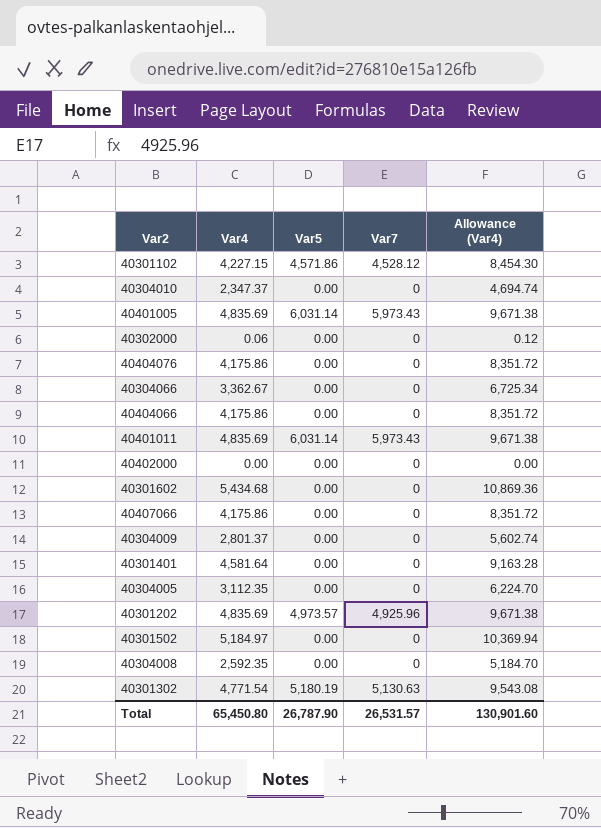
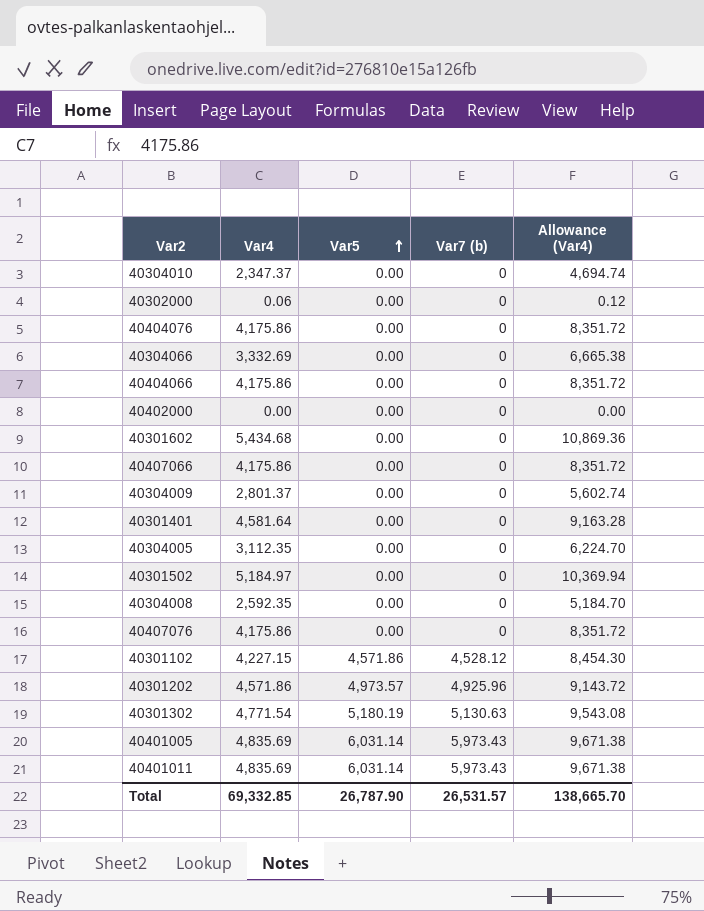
row order: none -> Var5 ascending
column name: Var7 -> Var7 (b)
40304066 | Var4: 3,362.67 -> 3,332.69
40304066 | Allowance (Var4): 6,725.34 -> 6,665.38
row 40407076: none -> 4,175.86 | 0.00 | 0 | 8,351.72
40301202 | Var4: 4,835.69 -> 4,571.86
40301202 | Allowance (Var4): 9,671.38 -> 9,143.72
Total | Var4: 65,450.80 -> 69,332.85
Total | Allowance (Var4): 130,901.60 -> 138,665.70

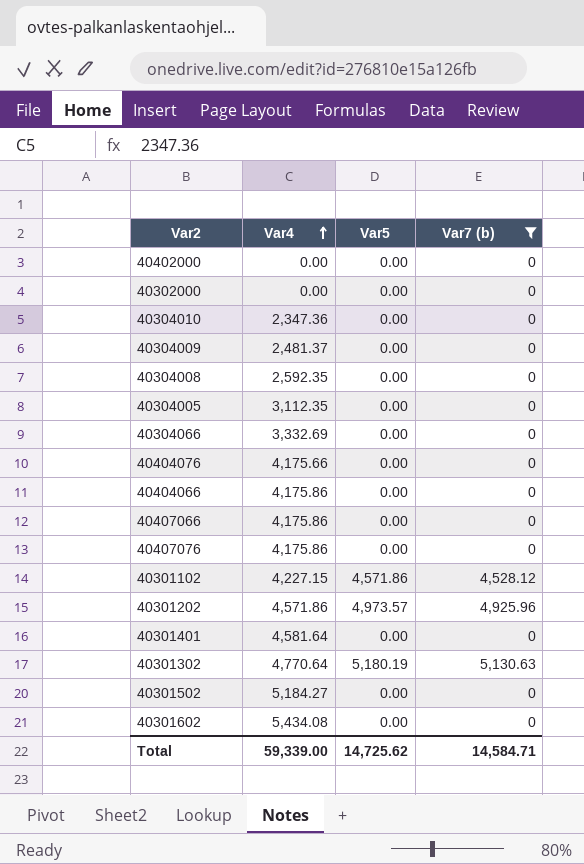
filter: none -> Var7 (b) != 5,973.43
row order: Var5 ascending -> Var4 ascending
column Allowance (Var4) | formula: [Var4] * 2 -> none
40302000 | Var4: 0.06 -> 0.00
40304010 | Var4: 2,347.37 -> 2,347.36
40304009 | Var4: 2,801.37 -> 2,481.37
40404076 | Var4: 4,175.86 -> 4,175.66
40301302 | Var4: 4,771.54 -> 4,770.64
40301502 | Var4: 5,184.97 -> 5,184.27
40301602 | Var4: 5,434.68 -> 5,434.08
Total | Var4: 69,332.85 -> 59,339.00
Total | Var5: 26,787.90 -> 14,725.62
Total | Var7 (b): 26,531.57 -> 14,584.71

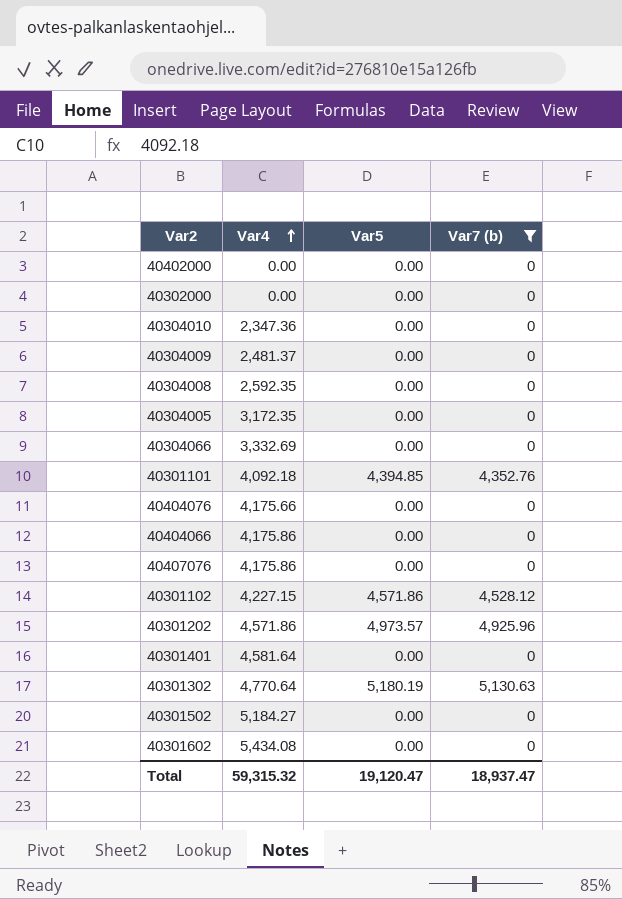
row 40407066: 4,175.86 | 0.00 | 0 -> none
40304005 | Var4: 3,112.35 -> 3,172.35
row 40301101: none -> 4,092.18 | 4,394.85 | 4,352.76
Total | Var4: 59,339.00 -> 59,315.32
Total | Var5: 14,725.62 -> 19,120.47
Total | Var7 (b): 14,584.71 -> 18,937.47

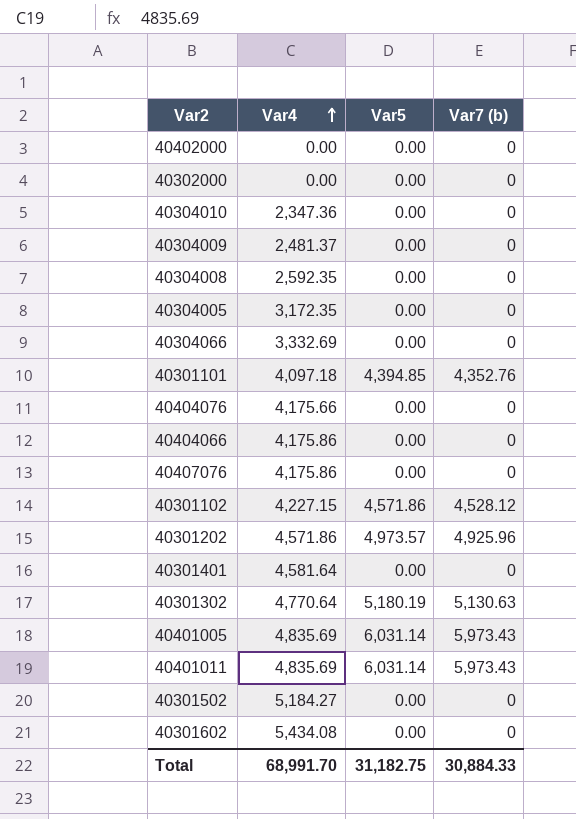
filter: Var7 (b) != 5,973.43 -> none
40301101 | Var4: 4,092.18 -> 4,097.18
Total | Var4: 59,315.32 -> 68,991.70
Total | Var5: 19,120.47 -> 31,182.75
Total | Var7 (b): 18,937.47 -> 30,884.33

